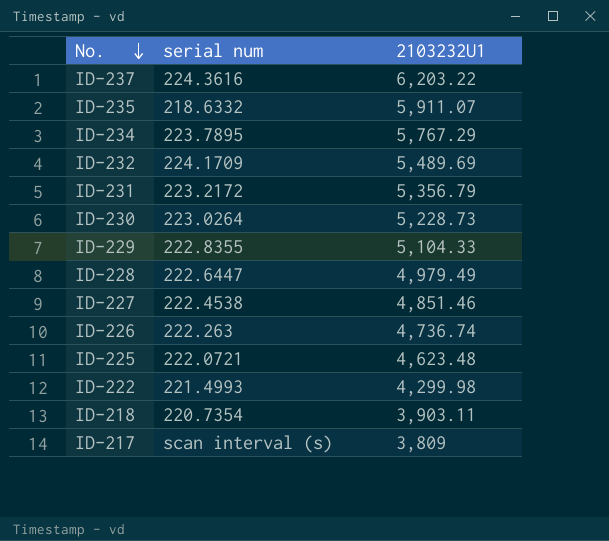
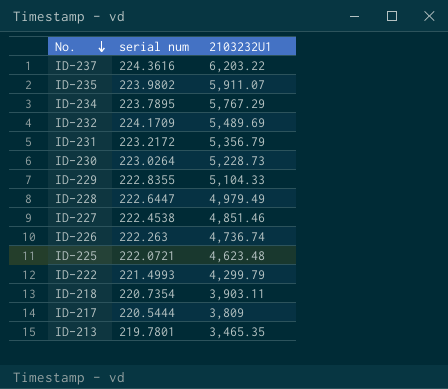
ID-235 | serial num: 218.6332 -> 223.9802
ID-222 | 2103232U1: 4,299.98 -> 4,299.79
ID-217 | serial num: scan interval (s) -> 220.5444
row ID-213: none -> 219.7801 | 3,465.35

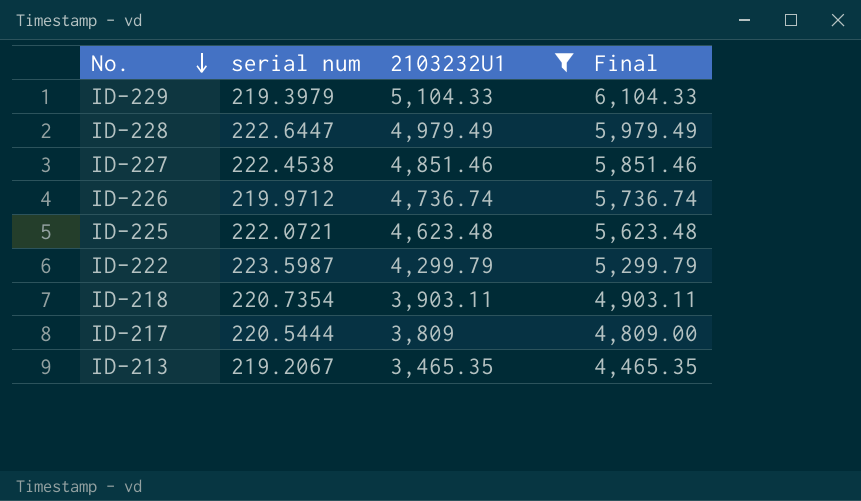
filter: none -> 2103232U1 <= 5,104.33
column Final | formula: none -> [2103232U1] + 1000
ID-229 | serial num: 222.8355 -> 219.3979
ID-226 | serial num: 222.263 -> 219.9712
ID-222 | serial num: 221.4993 -> 223.5987
ID-213 | serial num: 219.7801 -> 219.2067

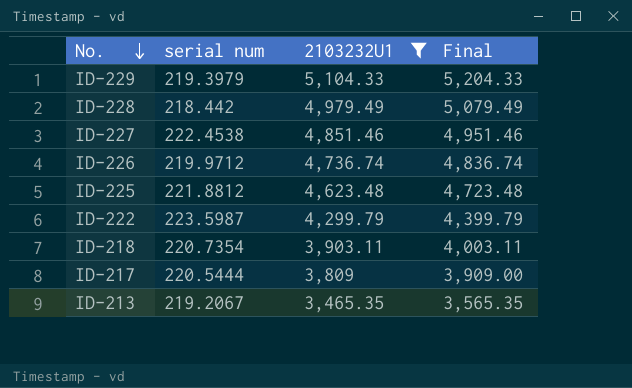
column Final | formula: [2103232U1] + 1000 -> [2103232U1] + 100
ID-228 | serial num: 222.6447 -> 218.442
ID-225 | serial num: 222.0721 -> 221.8812

